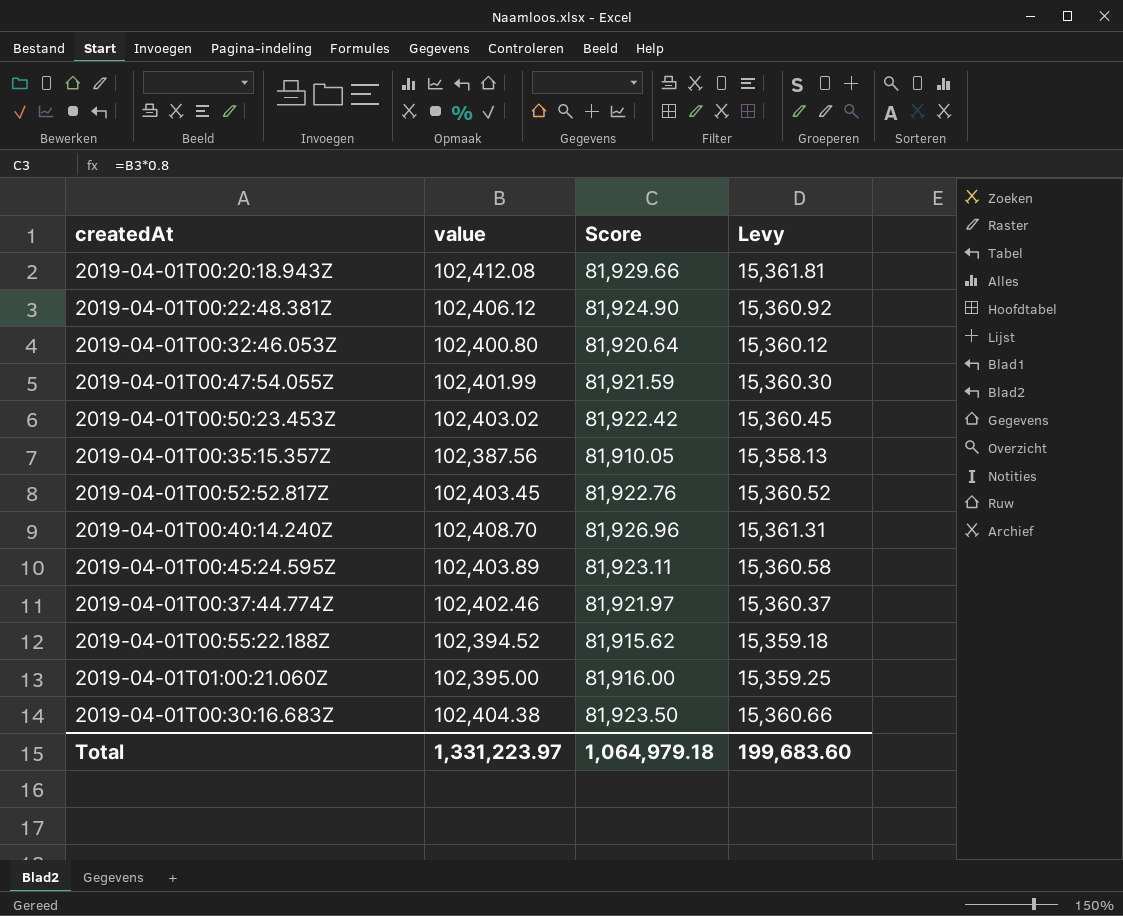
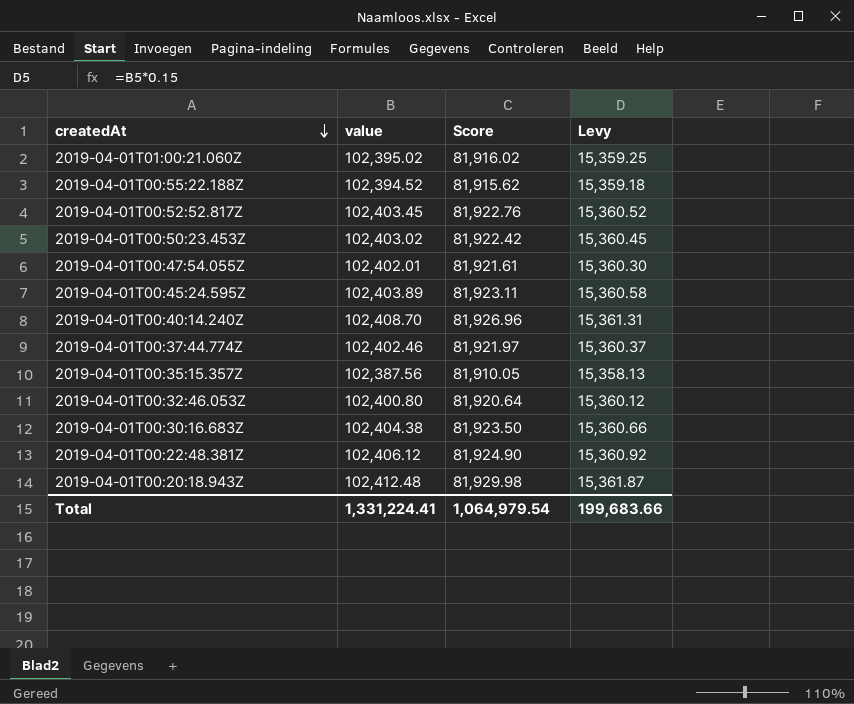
row order: none -> createdAt descending
2019-04-01T01:00:21.060Z | value: 102,395.00 -> 102,395.02
2019-04-01T01:00:21.060Z | Score: 81,916.00 -> 81,916.02
2019-04-01T00:47:54.055Z | value: 102,401.99 -> 102,402.01
2019-04-01T00:47:54.055Z | Score: 81,921.59 -> 81,921.61
2019-04-01T00:20:18.943Z | value: 102,412.08 -> 102,412.48
2019-04-01T00:20:18.943Z | Score: 81,929.66 -> 81,929.98
2019-04-01T00:20:18.943Z | Levy: 15,361.81 -> 15,361.87
Total | value: 1,331,223.97 -> 1,331,224.41
Total | Score: 1,064,979.18 -> 1,064,979.54
Total | Levy: 199,683.60 -> 199,683.66

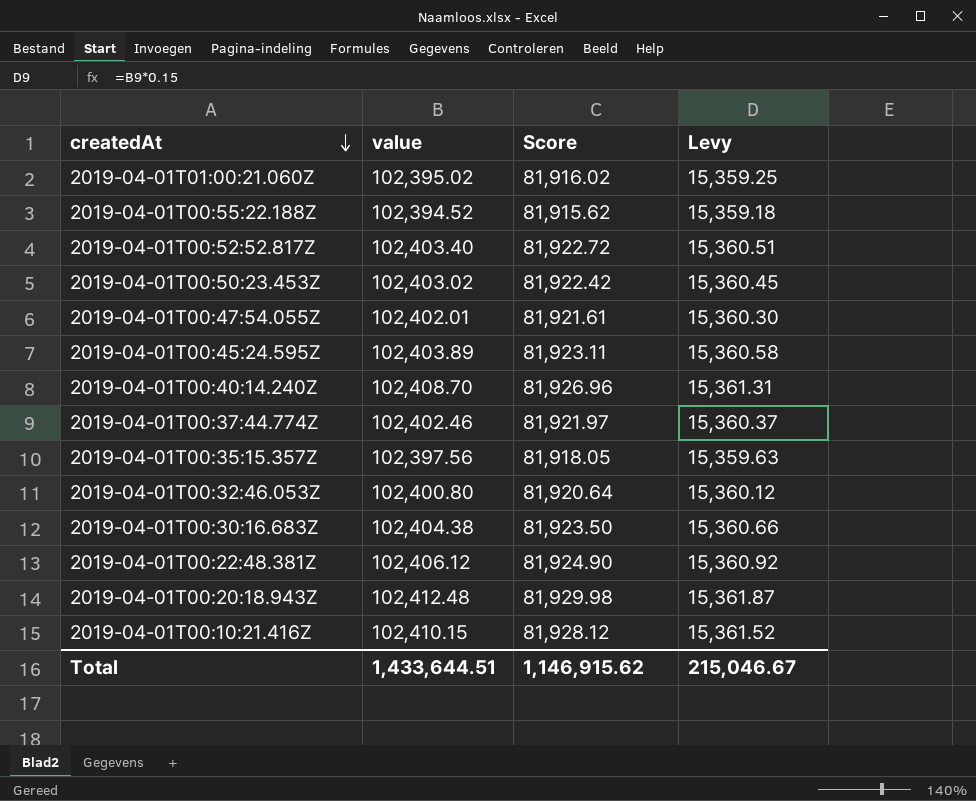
2019-04-01T00:52:52.817Z | value: 102,403.45 -> 102,403.40
2019-04-01T00:52:52.817Z | Score: 81,922.76 -> 81,922.72
2019-04-01T00:52:52.817Z | Levy: 15,360.52 -> 15,360.51
2019-04-01T00:35:15.357Z | value: 102,387.56 -> 102,397.56
2019-04-01T00:35:15.357Z | Score: 81,910.05 -> 81,918.05
2019-04-01T00:35:15.357Z | Levy: 15,358.13 -> 15,359.63
row 2019-04-01T00:10:21.416Z: none -> 102,410.15 | 81,928.12 | 15,361.52
Total | value: 1,331,224.41 -> 1,433,644.51
Total | Score: 1,064,979.54 -> 1,146,915.62
Total | Levy: 199,683.66 -> 215,046.67

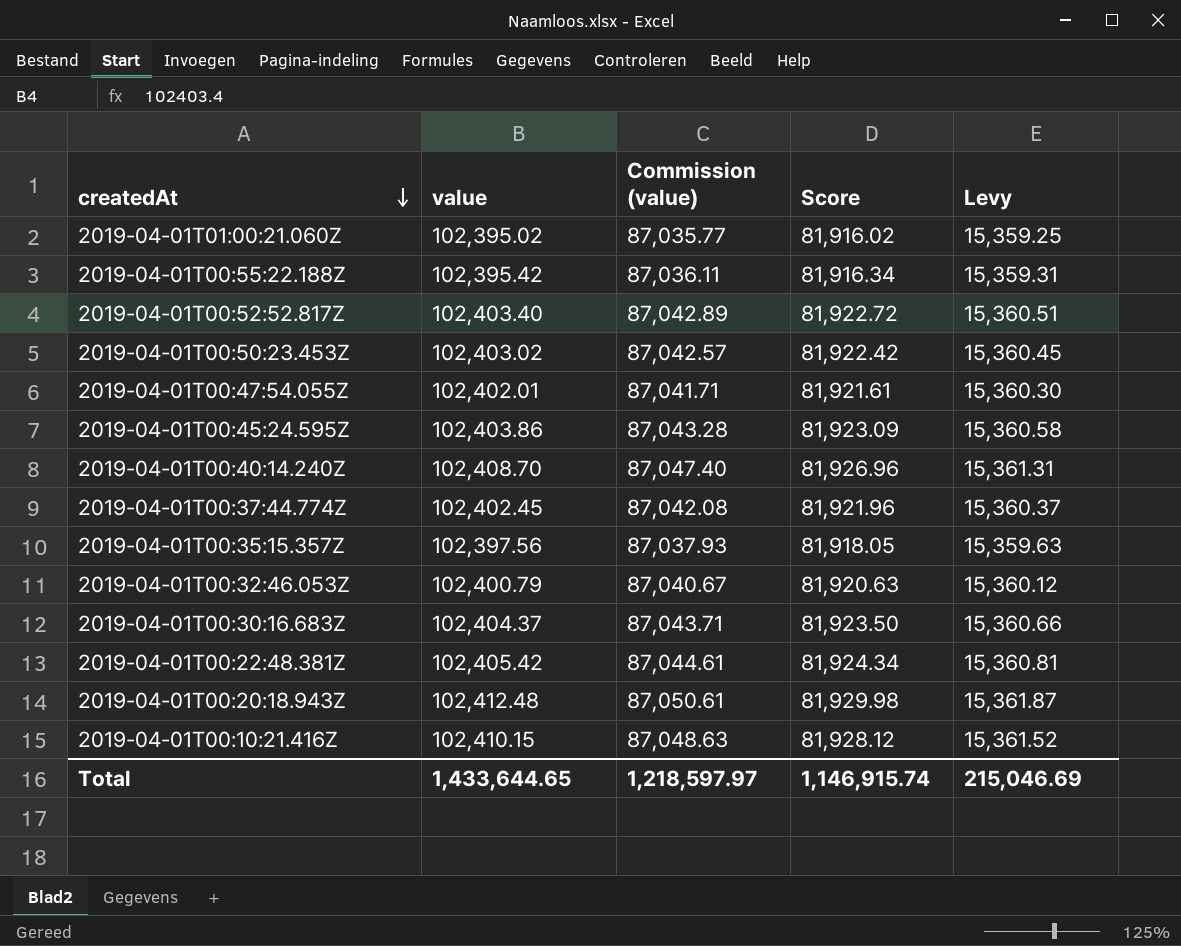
column Commission (value) | formula: none -> [value] * 0.85
2019-04-01T00:55:22.188Z | value: 102,394.52 -> 102,395.42
2019-04-01T00:55:22.188Z | Score: 81,915.62 -> 81,916.34
2019-04-01T00:55:22.188Z | Levy: 15,359.18 -> 15,359.31
2019-04-01T00:45:24.595Z | value: 102,403.89 -> 102,403.86
2019-04-01T00:45:24.595Z | Score: 81,923.11 -> 81,923.09
2019-04-01T00:37:44.774Z | value: 102,402.46 -> 102,402.45
2019-04-01T00:37:44.774Z | Score: 81,921.97 -> 81,921.96
2019-04-01T00:32:46.053Z | value: 102,400.80 -> 102,400.79
2019-04-01T00:32:46.053Z | Score: 81,920.64 -> 81,920.63
2019-04-01T00:30:16.683Z | value: 102,404.38 -> 102,404.37
2019-04-01T00:22:48.381Z | value: 102,406.12 -> 102,405.42
2019-04-01T00:22:48.381Z | Score: 81,924.90 -> 81,924.34
2019-04-01T00:22:48.381Z | Levy: 15,360.92 -> 15,360.81
Total | value: 1,433,644.51 -> 1,433,644.65
Total | Score: 1,146,915.62 -> 1,146,915.74
Total | Levy: 215,046.67 -> 215,046.69

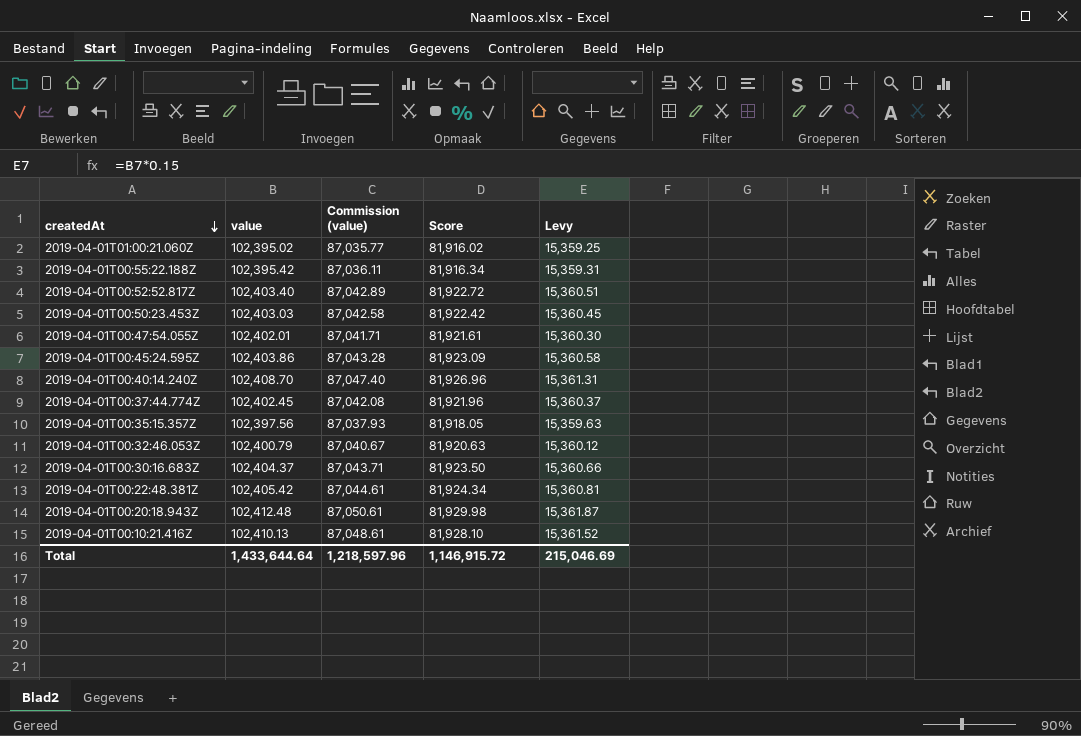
2019-04-01T00:50:23.453Z | value: 102,403.02 -> 102,403.03
2019-04-01T00:50:23.453Z | Commission (value): 87,042.57 -> 87,042.58
2019-04-01T00:10:21.416Z | value: 102,410.15 -> 102,410.13
2019-04-01T00:10:21.416Z | Commission (value): 87,048.63 -> 87,048.61
2019-04-01T00:10:21.416Z | Score: 81,928.12 -> 81,928.10
Total | value: 1,433,644.65 -> 1,433,644.64
Total | Commission (value): 1,218,597.97 -> 1,218,597.96
Total | Score: 1,146,915.74 -> 1,146,915.72

